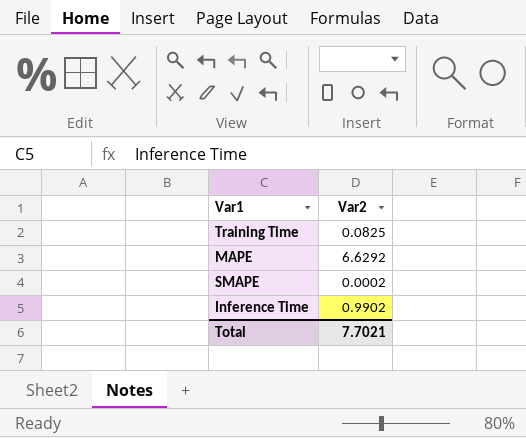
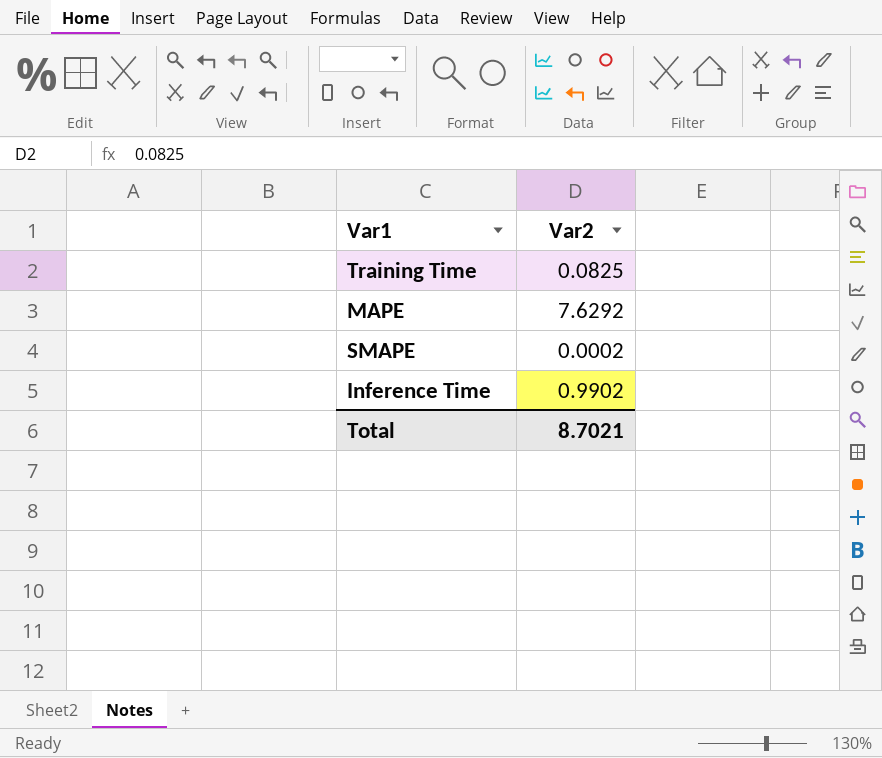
MAPE | Var2: 6.6292 -> 7.6292
Total | Var2: 7.7021 -> 8.7021

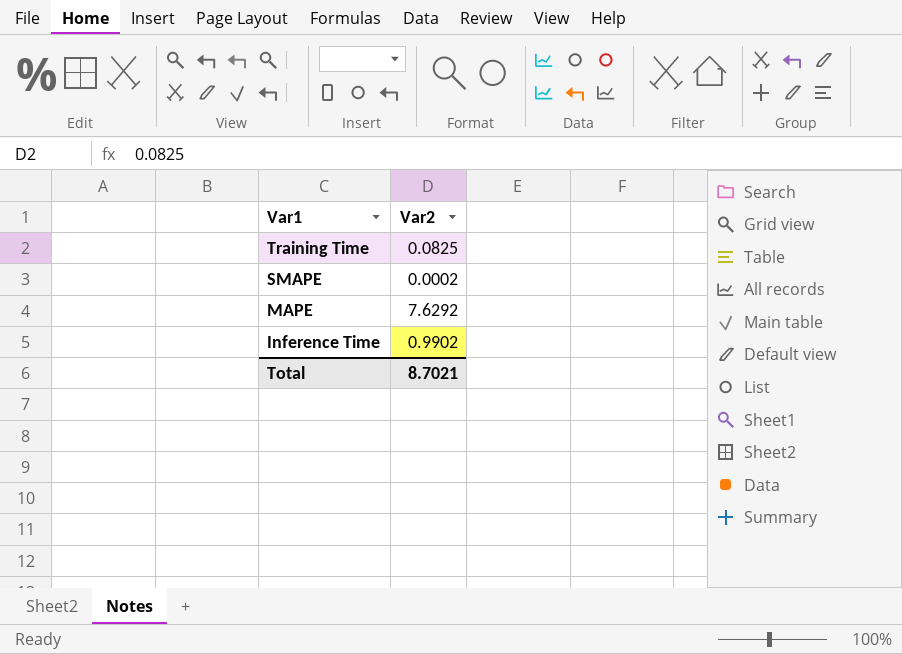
row order: none -> Var1 descending

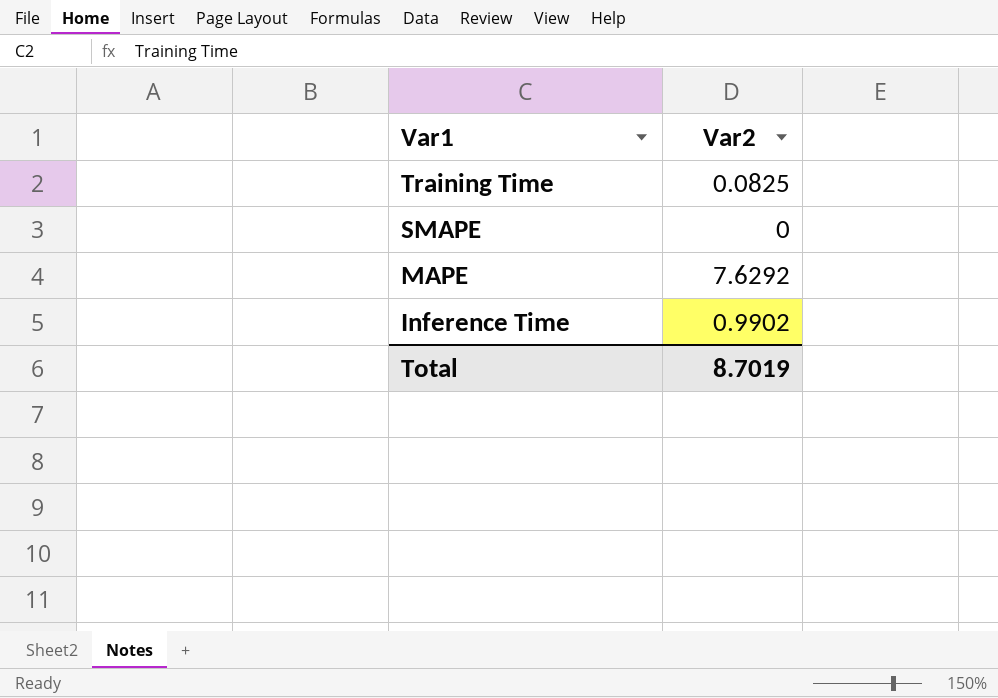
SMAPE | Var2: 0.0002 -> 0
Total | Var2: 8.7021 -> 8.7019

